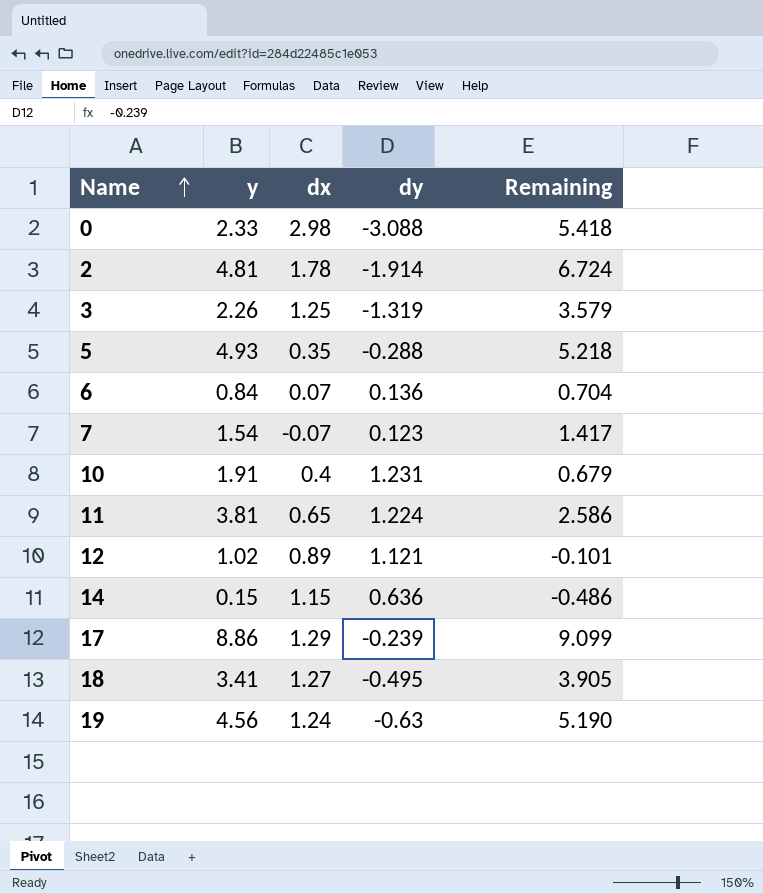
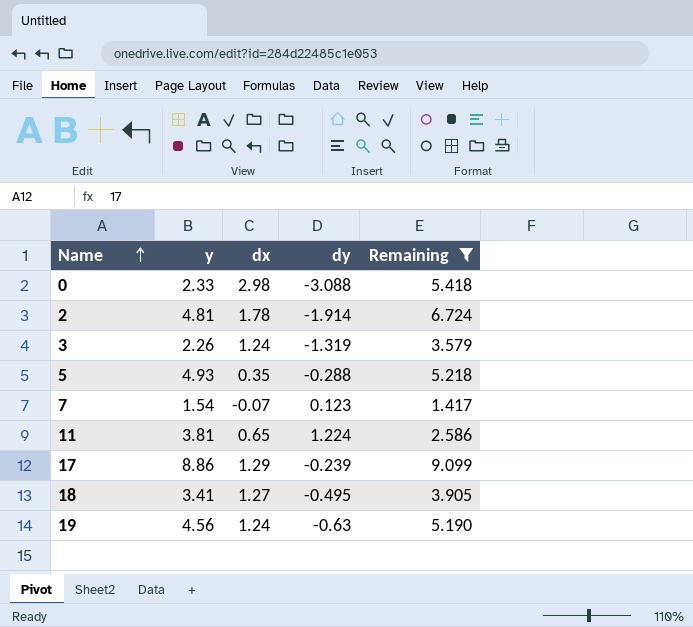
filter: none -> Remaining >= 1.417
3 | dx: 1.25 -> 1.24

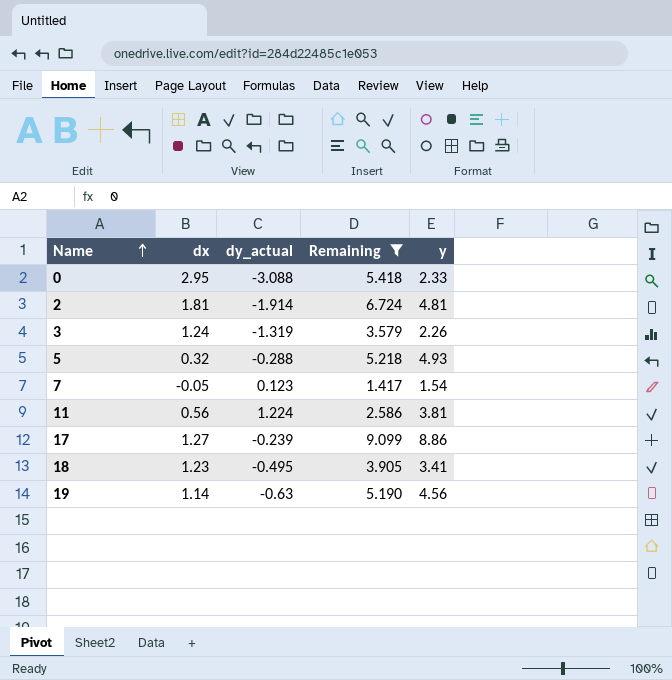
column name: dy -> dy_actual
column y | position: 2 -> 5
0 | dx: 2.98 -> 2.95
2 | dx: 1.78 -> 1.81
5 | dx: 0.35 -> 0.32
7 | dx: -0.07 -> -0.05
11 | dx: 0.65 -> 0.56
17 | dx: 1.29 -> 1.27
18 | dx: 1.27 -> 1.23
19 | dx: 1.24 -> 1.14

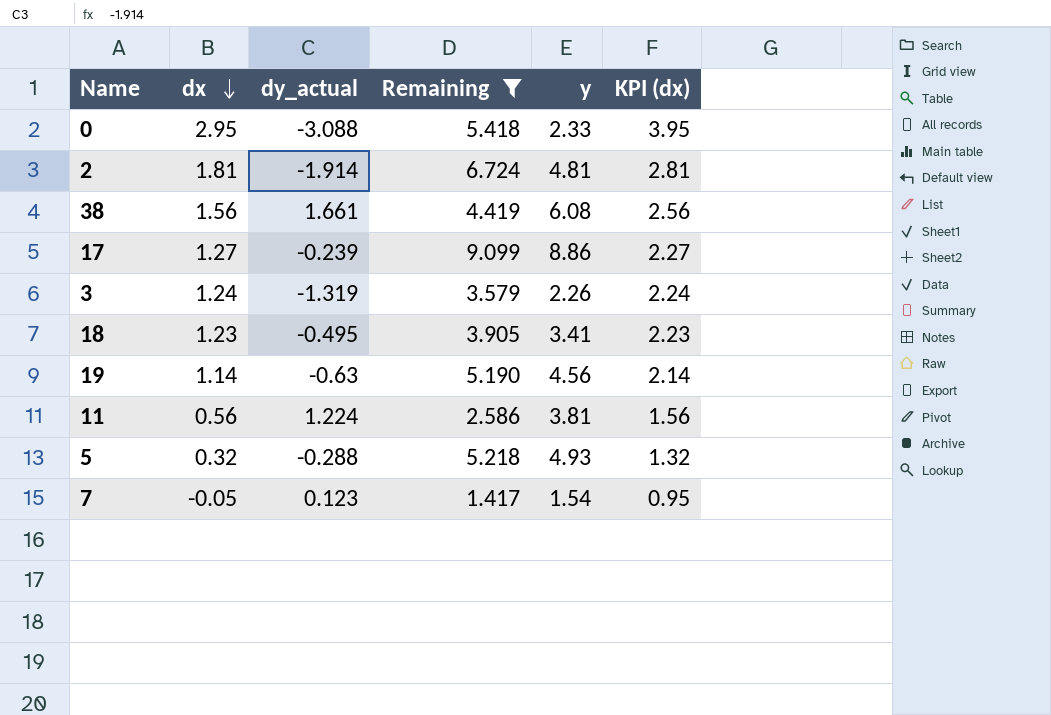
row order: Name ascending -> dx descending
column KPI (dx) | formula: none -> [dx] + 1
row 38: none -> 1.56 | 1.661 | 4.419 | 6.08 | 2.56

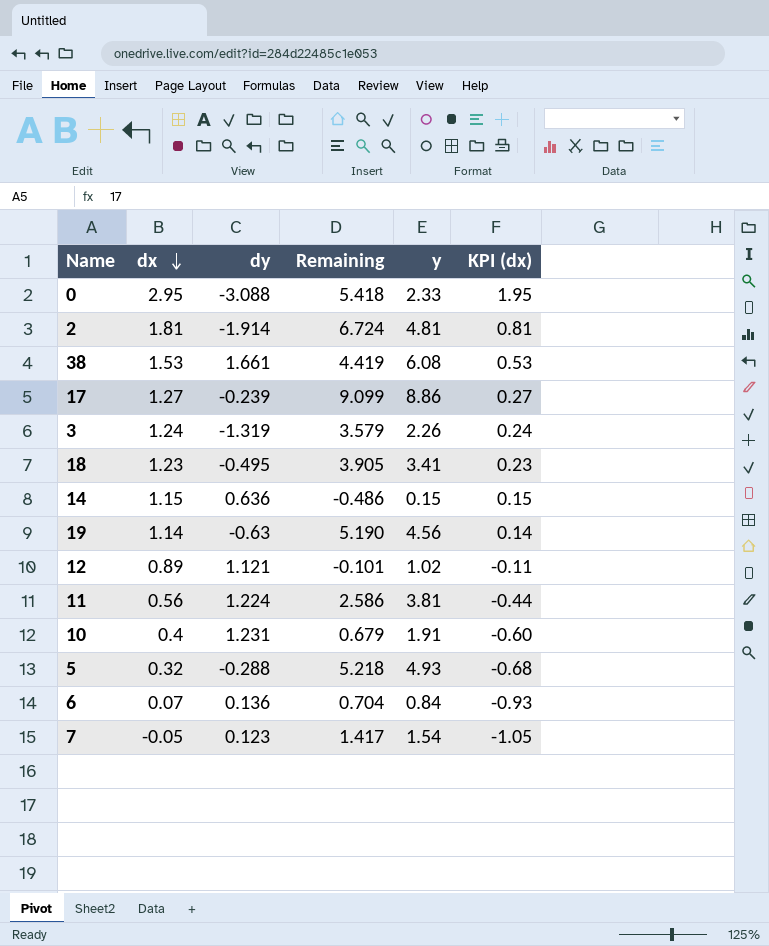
filter: Remaining >= 1.417 -> none
column name: dy_actual -> dy
column KPI (dx) | formula: [dx] + 1 -> [dx] - 1
38 | dx: 1.56 -> 1.53

